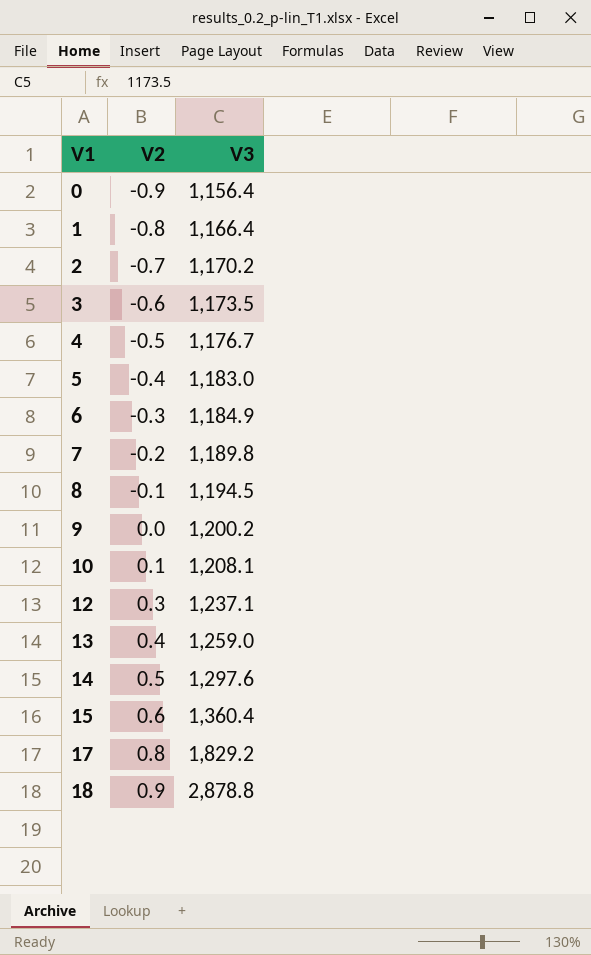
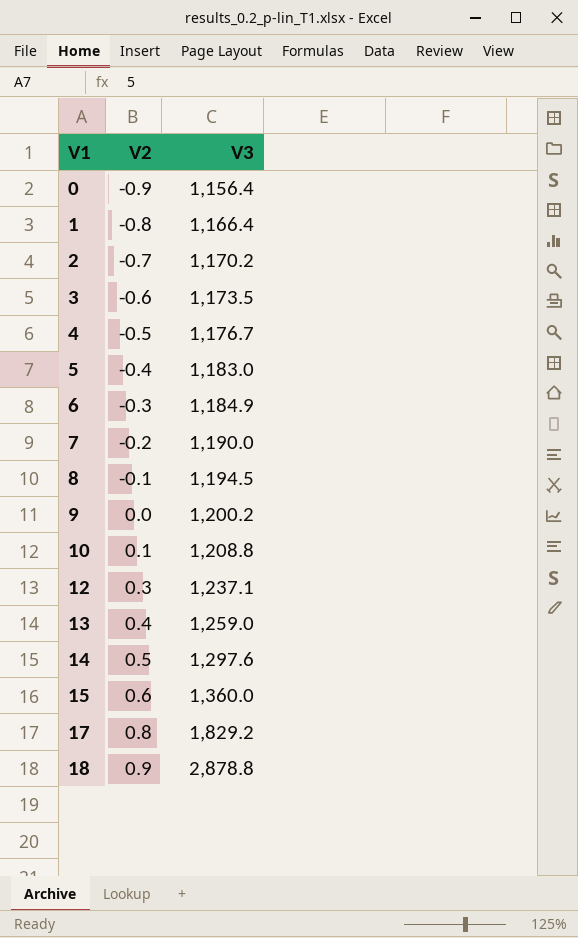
7 | V3: 1,189.8 -> 1,190.0
10 | V3: 1,208.1 -> 1,208.8
15 | V3: 1,360.4 -> 1,360.0

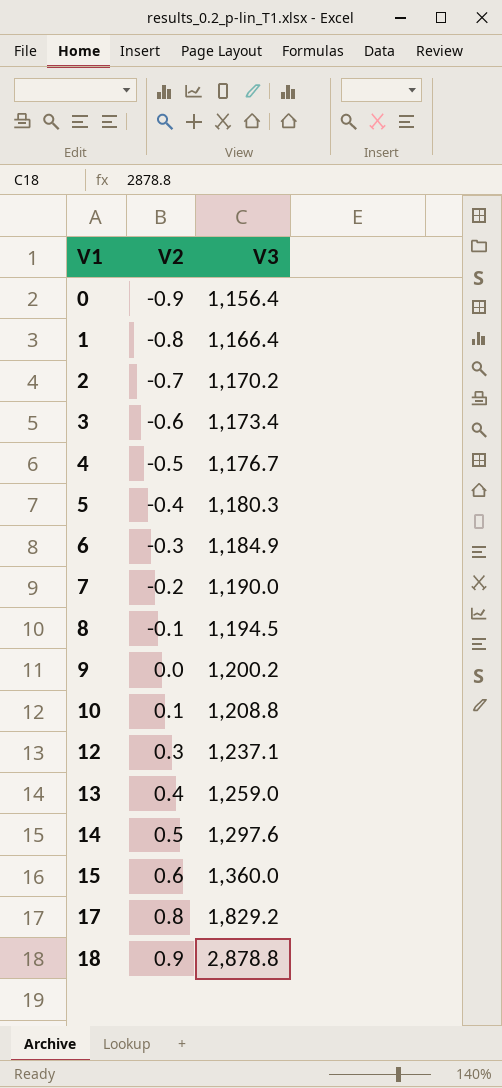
3 | V3: 1,173.5 -> 1,173.4
5 | V3: 1,183.0 -> 1,180.3

